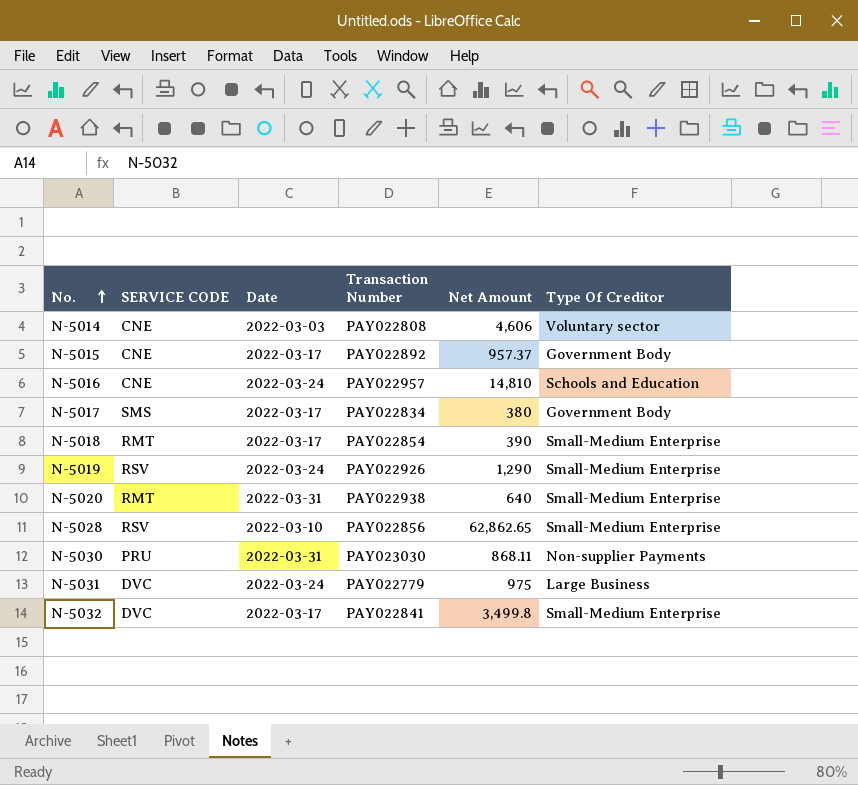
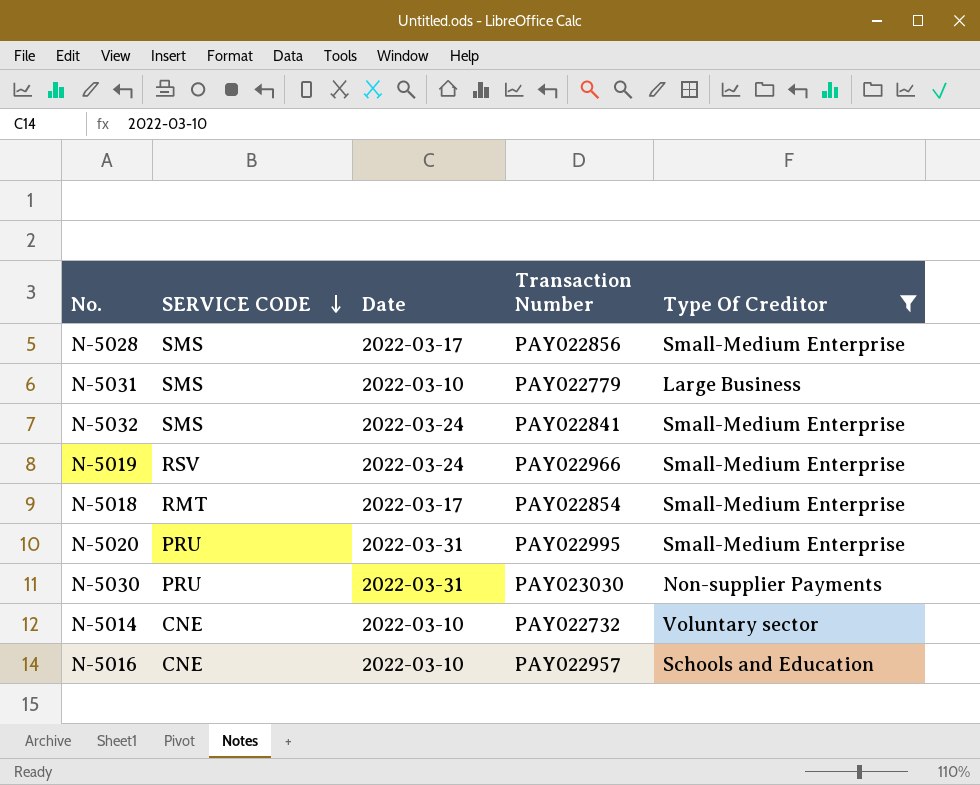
filter: none -> Type Of Creditor != Government Body
row order: No. ascending -> SERVICE CODE descending
column Net Amount | position: 5 -> none
N-5028 | SERVICE CODE: RSV -> SMS
N-5028 | Date: 2022-03-10 -> 2022-03-17
N-5031 | SERVICE CODE: DVC -> SMS
N-5031 | Date: 2022-03-24 -> 2022-03-10
N-5032 | SERVICE CODE: DVC -> SMS
N-5032 | Date: 2022-03-17 -> 2022-03-24
N-5019 | Transaction Number: PAY022926 -> PAY022966
N-5020 | SERVICE CODE: RMT -> PRU
N-5020 | Transaction Number: PAY022938 -> PAY022995
N-5014 | Date: 2022-03-03 -> 2022-03-10
N-5014 | Transaction Number: PAY022808 -> PAY022732
N-5016 | Date: 2022-03-24 -> 2022-03-10

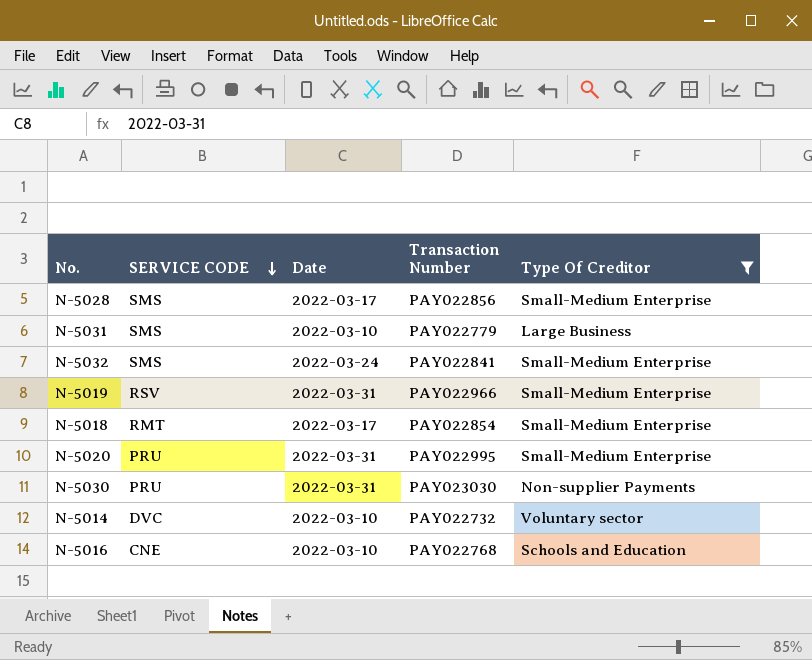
N-5019 | Date: 2022-03-24 -> 2022-03-31
N-5014 | SERVICE CODE: CNE -> DVC
N-5016 | Transaction Number: PAY022957 -> PAY022768

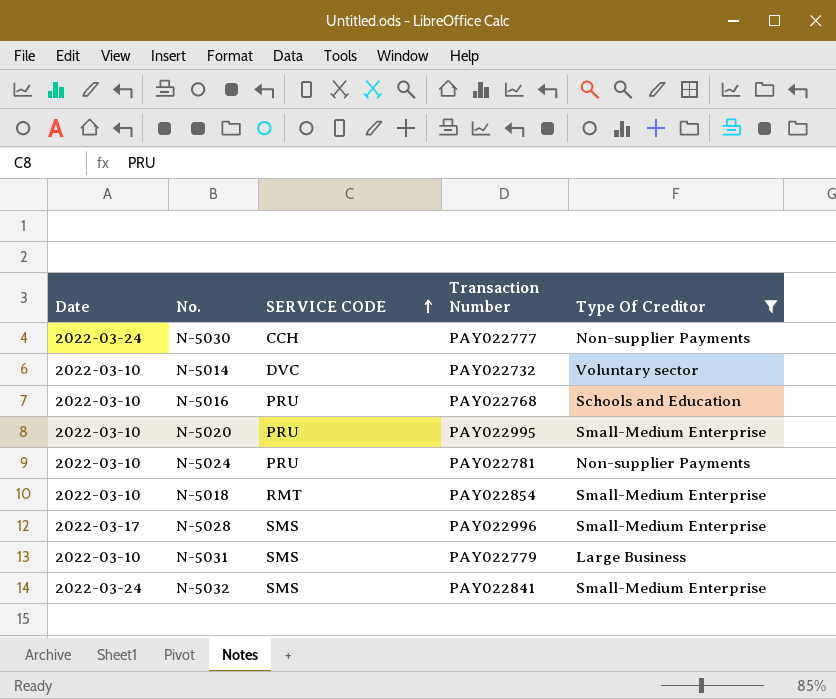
row order: SERVICE CODE descending -> SERVICE CODE ascending
column Date | position: 3 -> 1
row N-5019: RSV | 2022-03-31 | PAY022966 | Small-Medium Enterprise -> none
N-5030 | Date: 2022-03-31 -> 2022-03-24
N-5030 | SERVICE CODE: PRU -> CCH
N-5030 | Transaction Number: PAY023030 -> PAY022777
N-5016 | SERVICE CODE: CNE -> PRU
N-5020 | Date: 2022-03-31 -> 2022-03-10
row N-5024: none -> 2022-03-10 | PRU | PAY022781 | Non-supplier Payments
N-5018 | Date: 2022-03-17 -> 2022-03-10
N-5028 | Transaction Number: PAY022856 -> PAY022996

